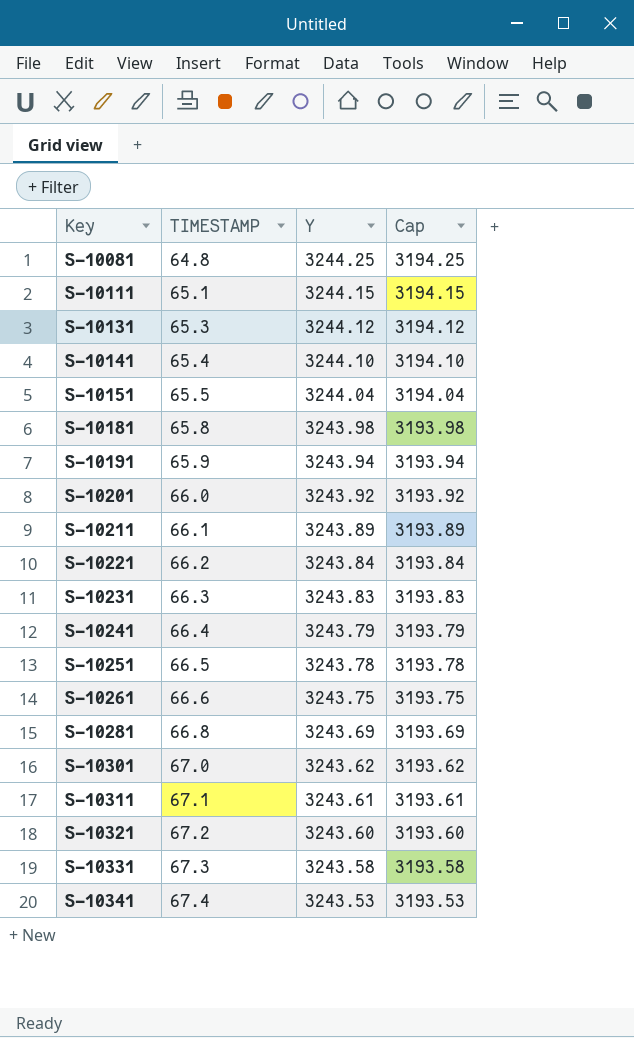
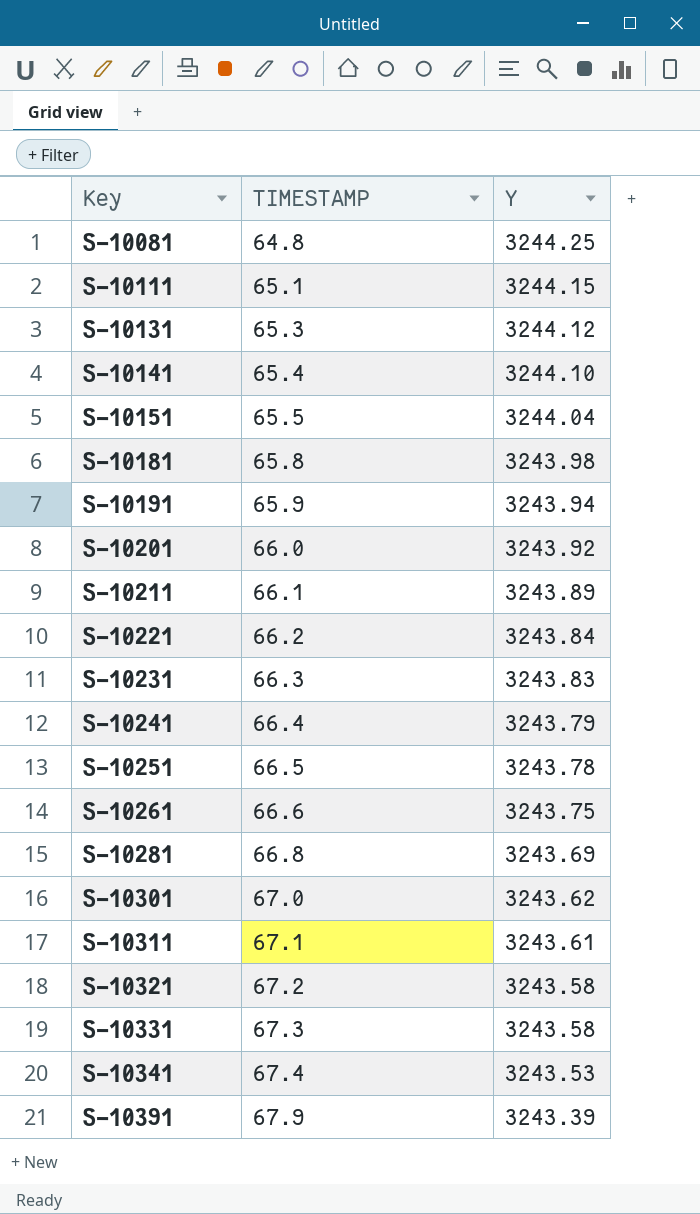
column Cap | formula: [Y] - 50 -> none
S-10321 | Y: 3243.60 -> 3243.58
row S-10391: none -> 67.9 | 3243.39

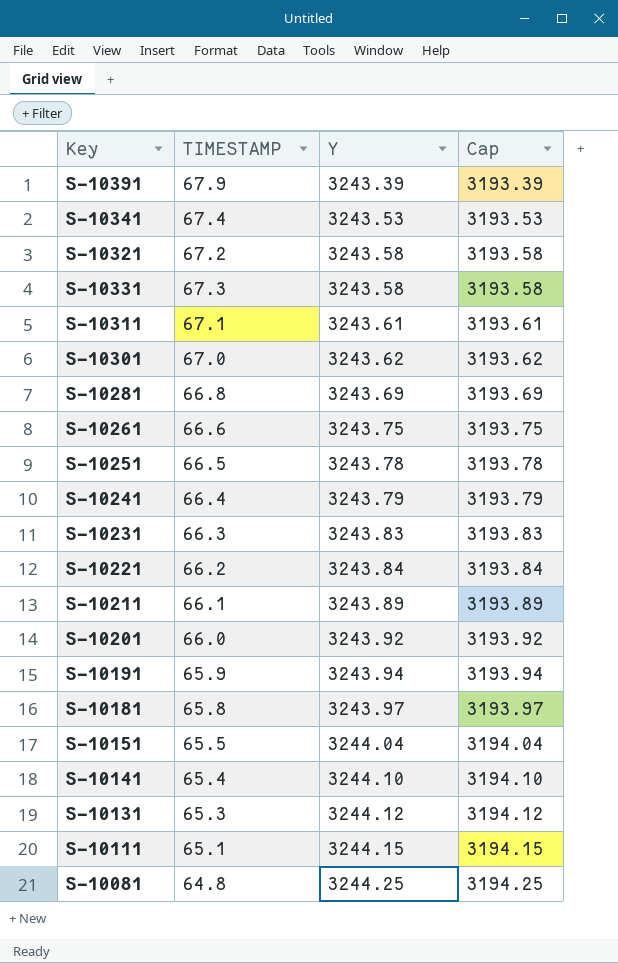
row order: Key ascending -> Y ascending
column Cap | formula: none -> [Y] - 50
S-10181 | Y: 3243.98 -> 3243.97

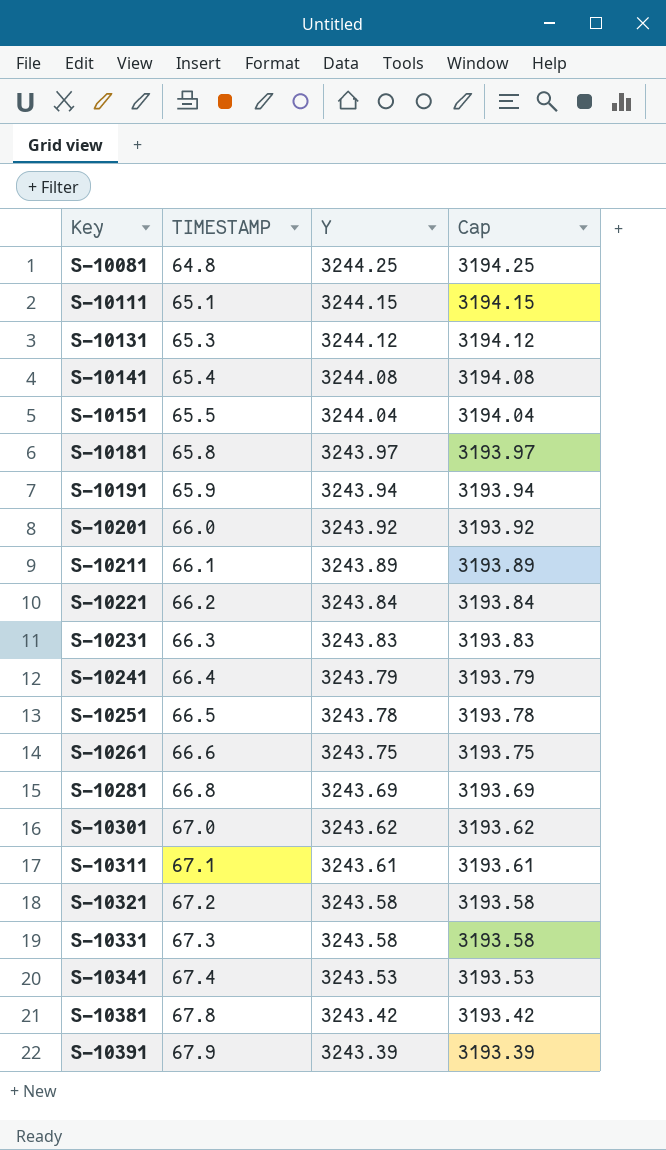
row order: Y ascending -> Key ascending
S-10141 | Y: 3244.10 -> 3244.08
S-10141 | Cap: 3194.10 -> 3194.08
row S-10381: none -> 67.8 | 3243.42 | 3193.42

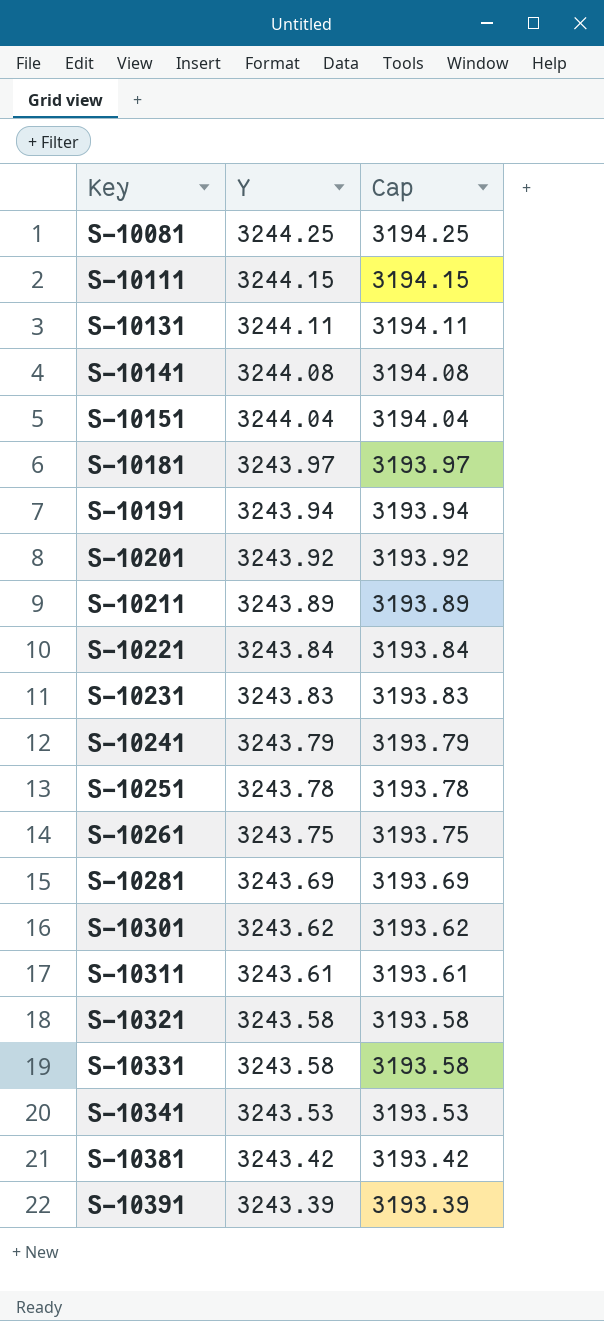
column TIMESTAMP | position: 2 -> none
S-10131 | Y: 3244.12 -> 3244.11
S-10131 | Cap: 3194.12 -> 3194.11

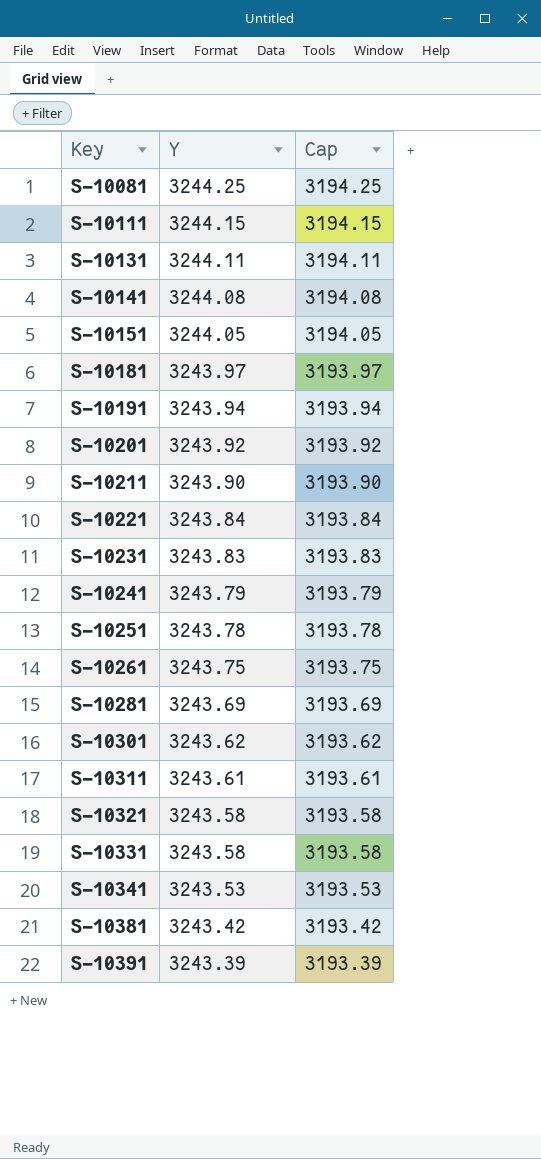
S-10151 | Y: 3244.04 -> 3244.05
S-10151 | Cap: 3194.04 -> 3194.05
S-10211 | Y: 3243.89 -> 3243.90
S-10211 | Cap: 3193.89 -> 3193.90

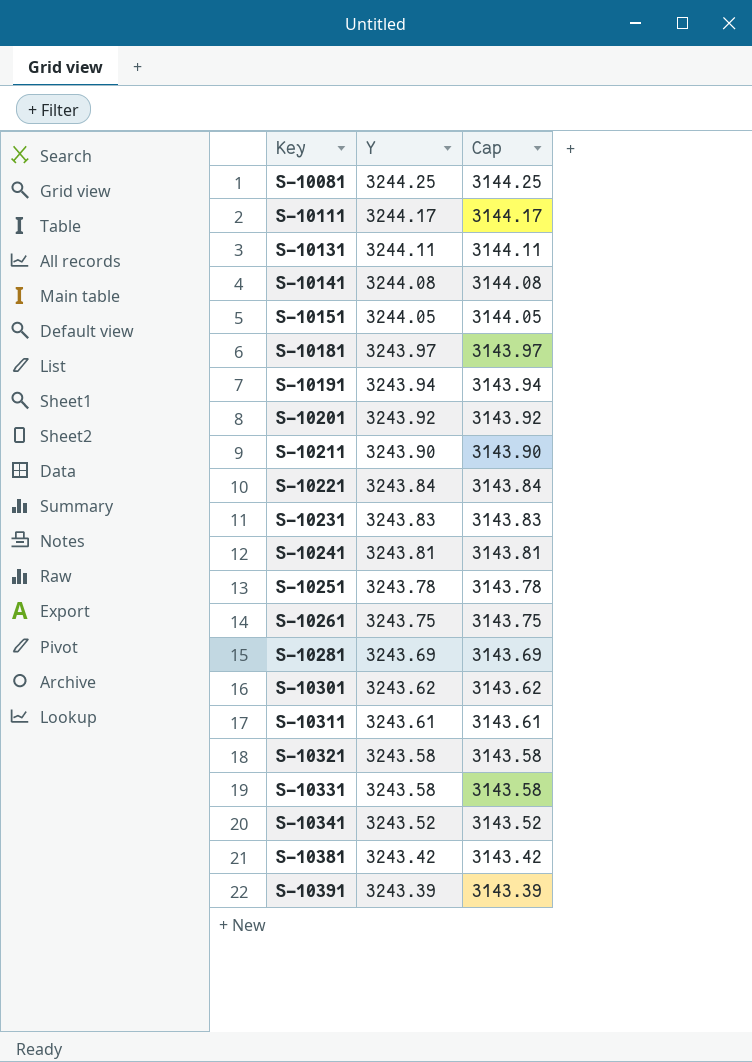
column Cap | formula: [Y] - 50 -> [Y] - 100
S-10111 | Y: 3244.15 -> 3244.17
S-10241 | Y: 3243.79 -> 3243.81
S-10341 | Y: 3243.53 -> 3243.52

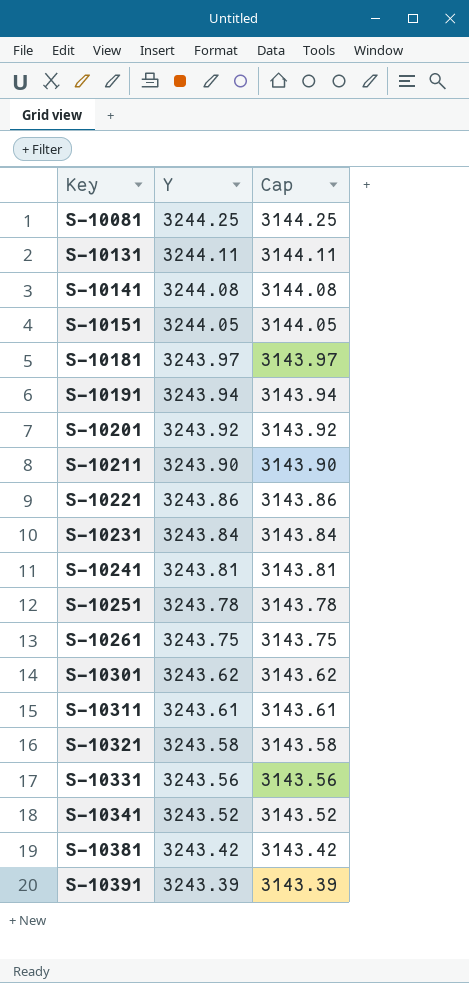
row S-10111: 3244.17 | 3144.17 -> none
row S-10281: 3243.69 | 3143.69 -> none
S-10221 | Y: 3243.84 -> 3243.86
S-10221 | Cap: 3143.84 -> 3143.86
S-10231 | Y: 3243.83 -> 3243.84
S-10231 | Cap: 3143.83 -> 3143.84
S-10331 | Y: 3243.58 -> 3243.56
S-10331 | Cap: 3143.58 -> 3143.56

